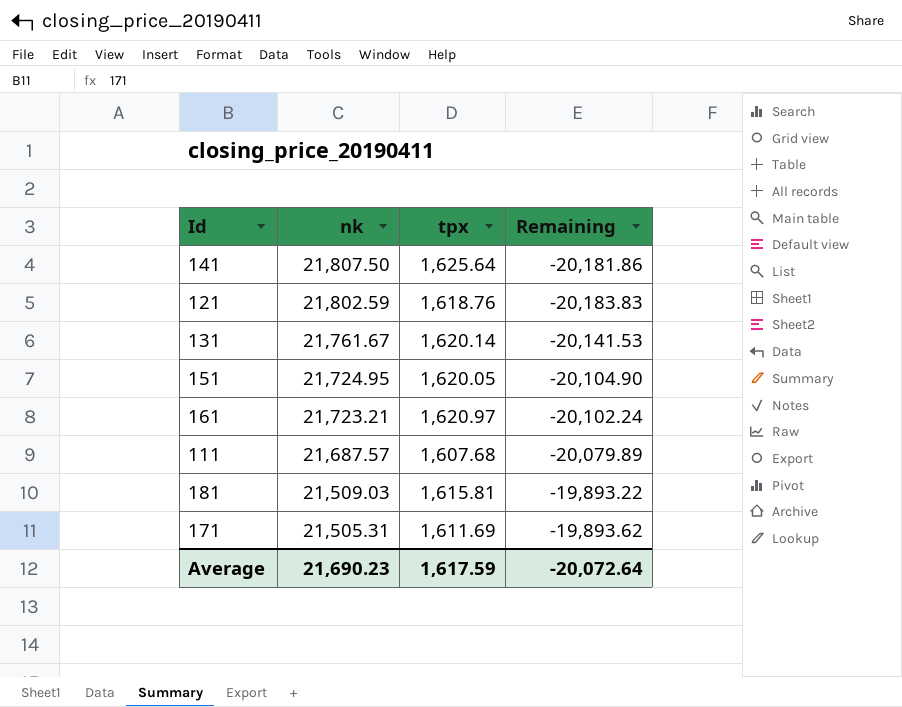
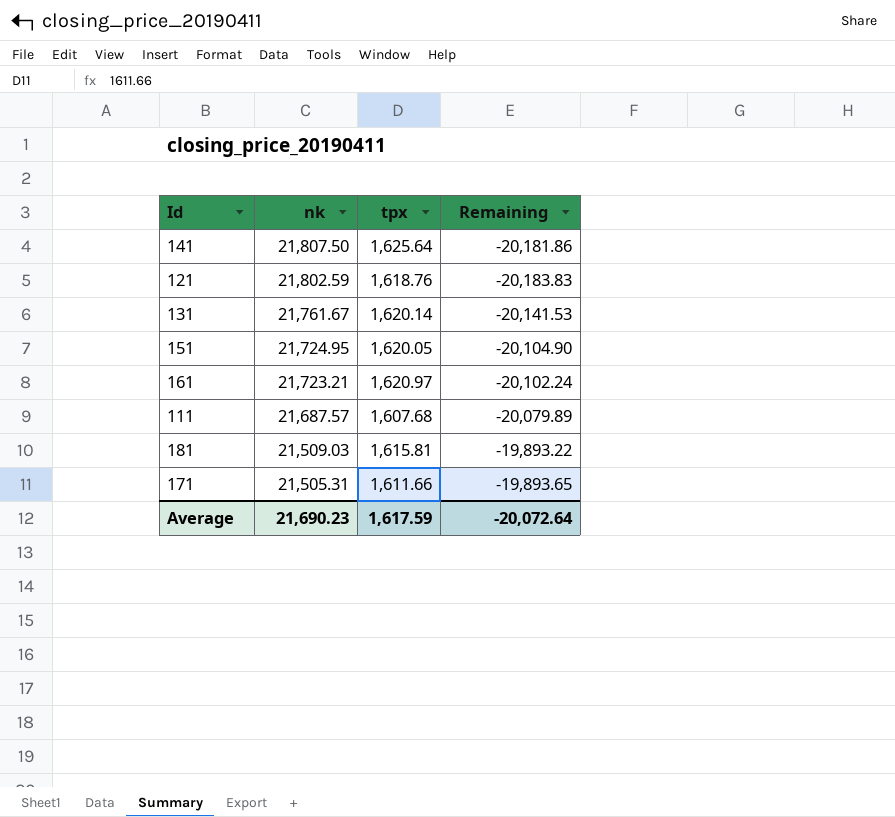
171 | tpx: 1,611.69 -> 1,611.66
171 | Remaining: -19,893.62 -> -19,893.65

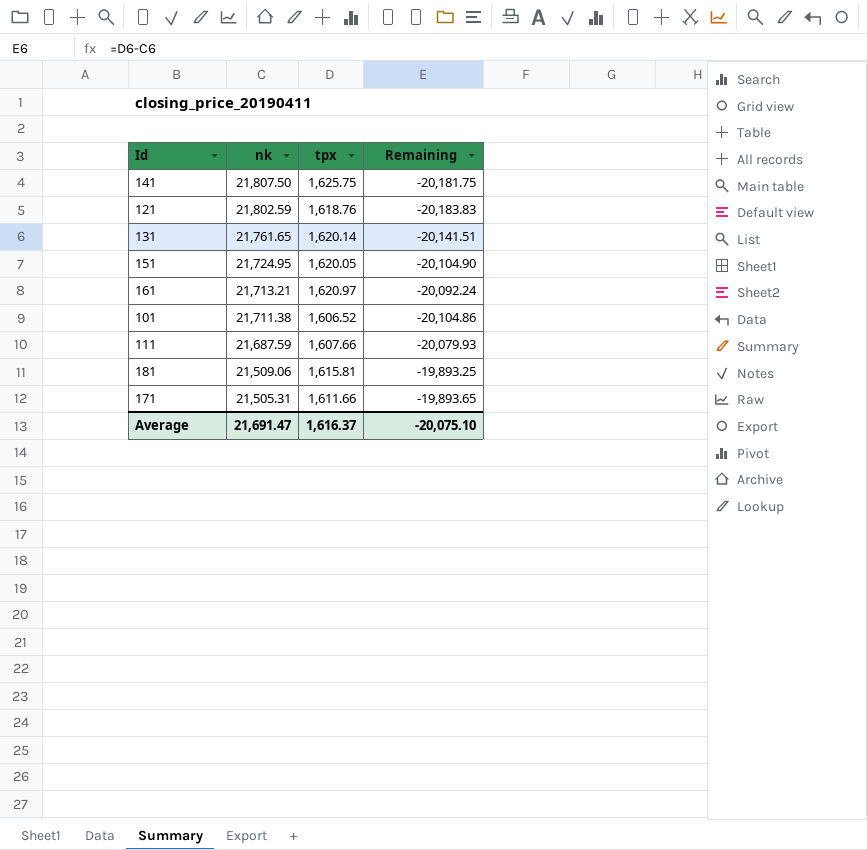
141 | tpx: 1,625.64 -> 1,625.75
141 | Remaining: -20,181.86 -> -20,181.75
131 | nk: 21,761.67 -> 21,761.65
131 | Remaining: -20,141.53 -> -20,141.51
161 | nk: 21,723.21 -> 21,713.21
161 | Remaining: -20,102.24 -> -20,092.24
row 101: none -> 21,711.38 | 1,606.52 | -20,104.86
111 | nk: 21,687.57 -> 21,687.59
111 | tpx: 1,607.68 -> 1,607.66
111 | Remaining: -20,079.89 -> -20,079.93
181 | nk: 21,509.03 -> 21,509.06
181 | Remaining: -19,893.22 -> -19,893.25
Average | nk: 21,690.23 -> 21,691.47
Average | tpx: 1,617.59 -> 1,616.37
Average | Remaining: -20,072.64 -> -20,075.10

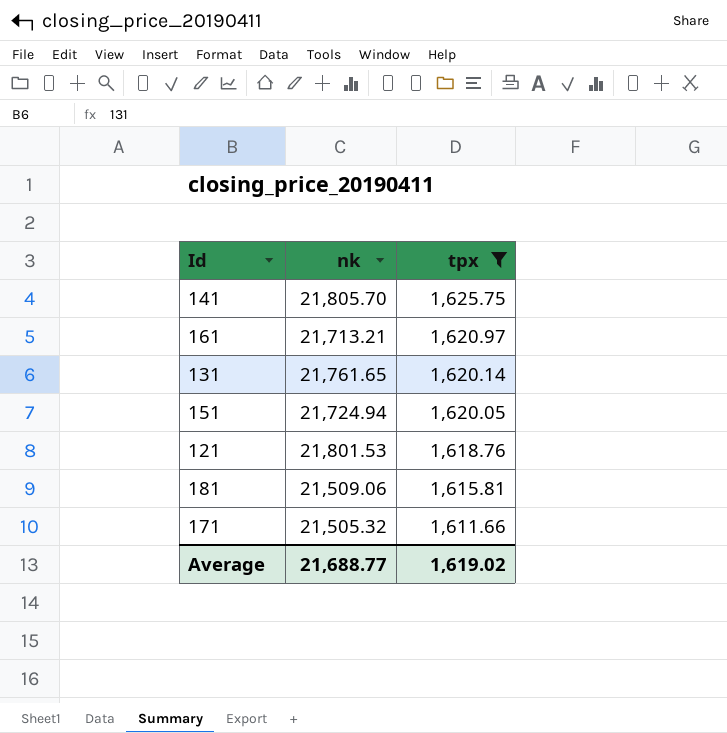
filter: none -> tpx >= 1,611.66
row order: nk descending -> tpx descending
column Remaining | formula: [tpx] - [nk] -> none
141 | nk: 21,807.50 -> 21,805.70
151 | nk: 21,724.95 -> 21,724.94
121 | nk: 21,802.59 -> 21,801.53
171 | nk: 21,505.31 -> 21,505.32
Average | nk: 21,691.47 -> 21,688.77
Average | tpx: 1,616.37 -> 1,619.02

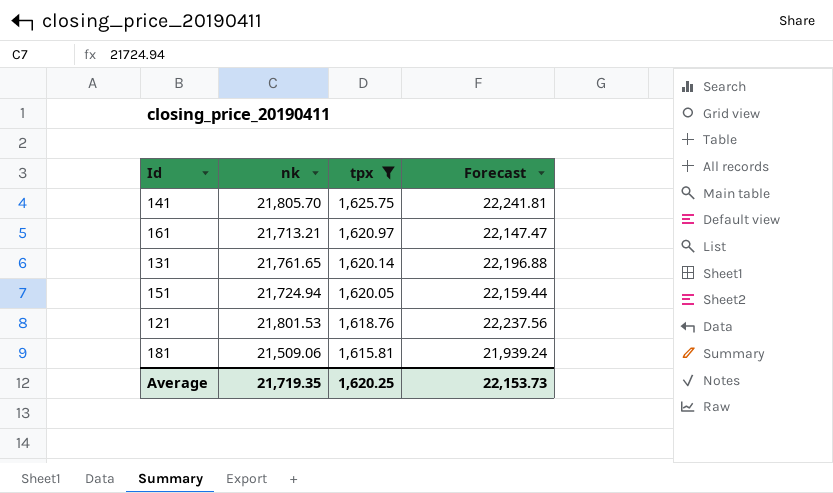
column Forecast | formula: none -> [nk] * 1.02
row 171: 21,505.32 | 1,611.66 -> none
Average | nk: 21,688.77 -> 21,719.35
Average | tpx: 1,619.02 -> 1,620.25

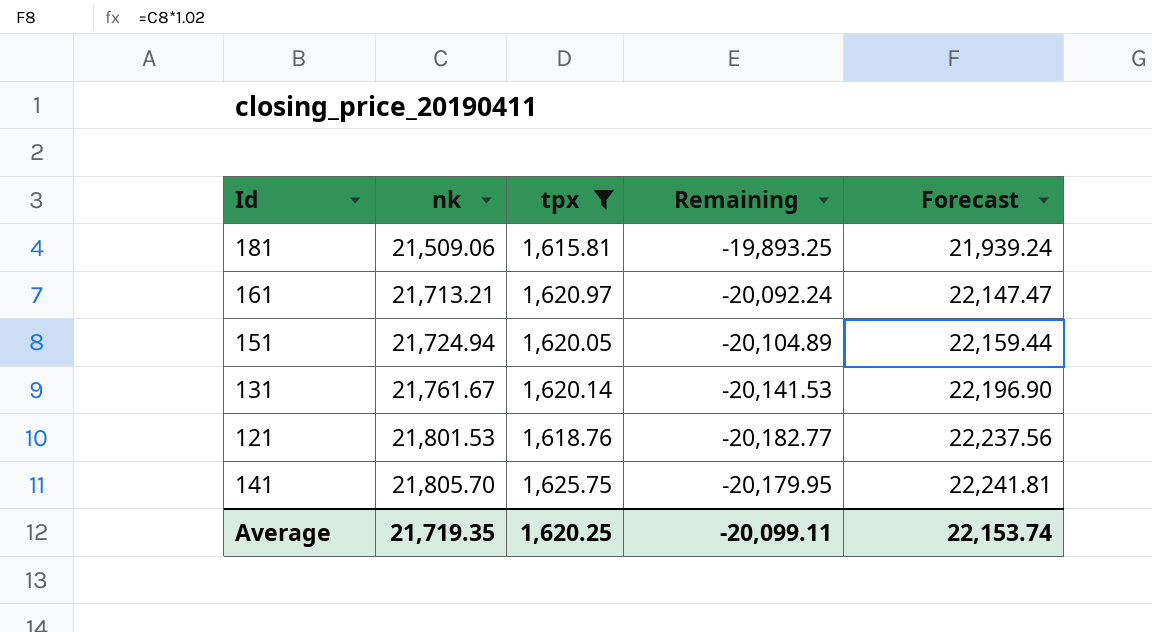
row order: tpx descending -> nk ascending
column Remaining | formula: none -> [tpx] - [nk]
131 | nk: 21,761.65 -> 21,761.67
131 | Forecast: 22,196.88 -> 22,196.90
Average | Forecast: 22,153.73 -> 22,153.74

